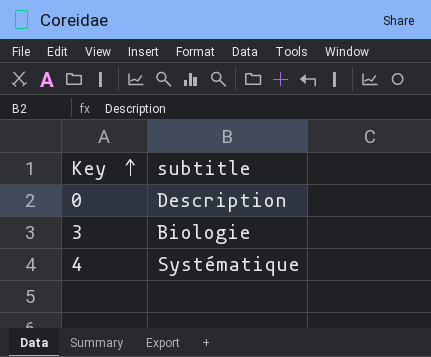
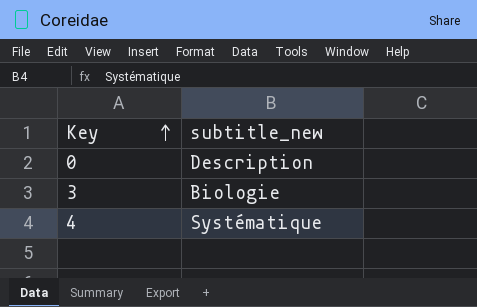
column name: subtitle -> subtitle_new

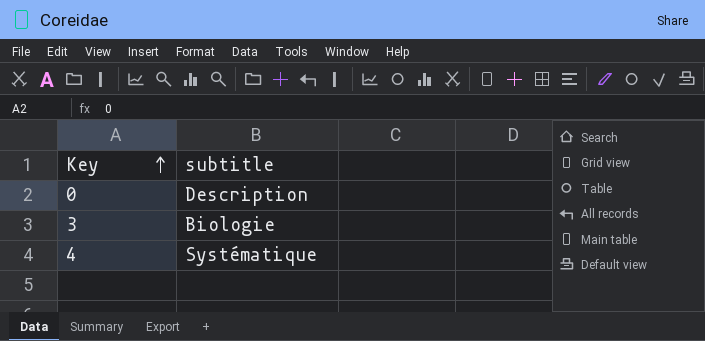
column name: subtitle_new -> subtitle

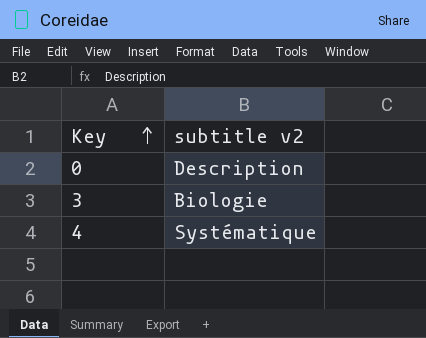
column name: subtitle -> subtitle v2

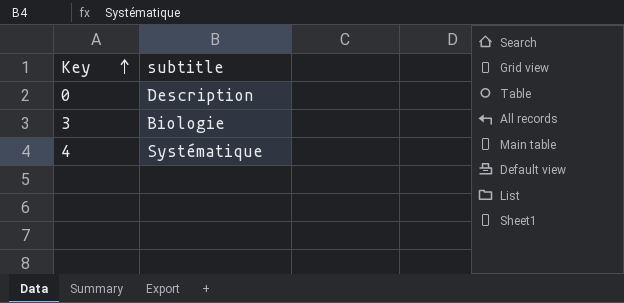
column name: subtitle v2 -> subtitle

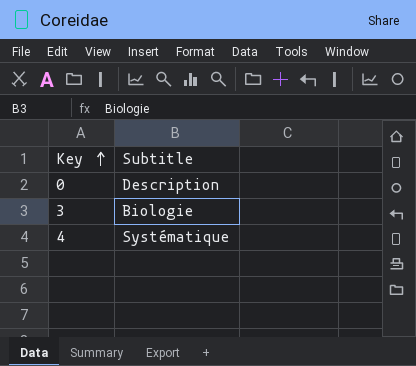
column name: subtitle -> Subtitle

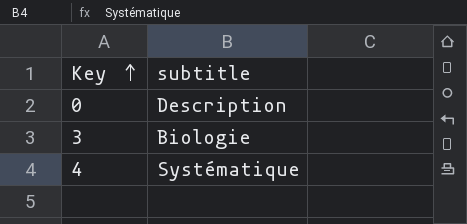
column name: Subtitle -> subtitle

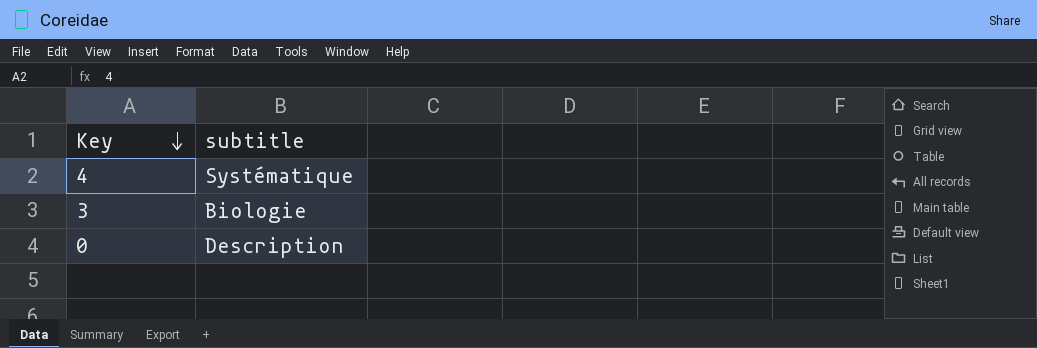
row order: Key ascending -> Key descending

